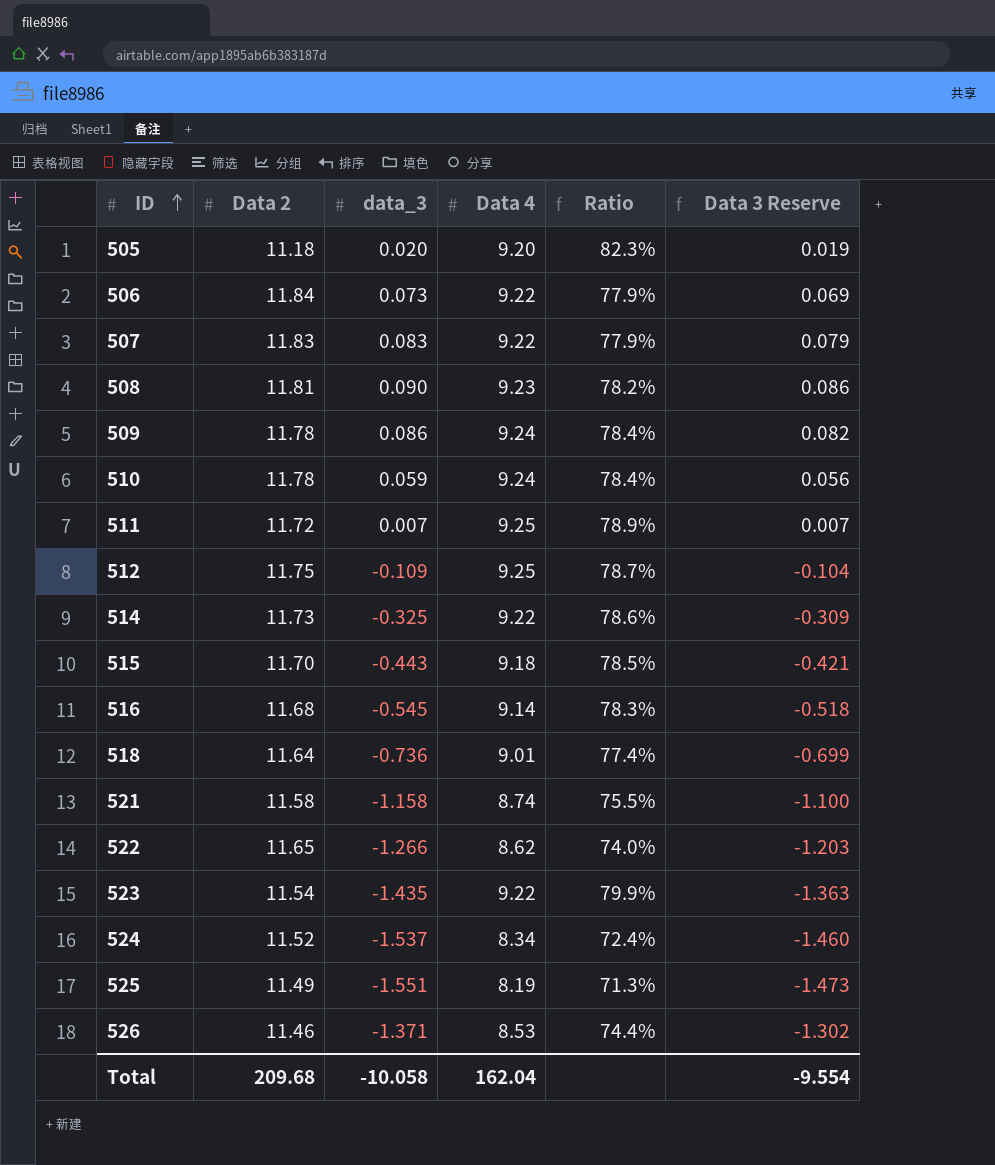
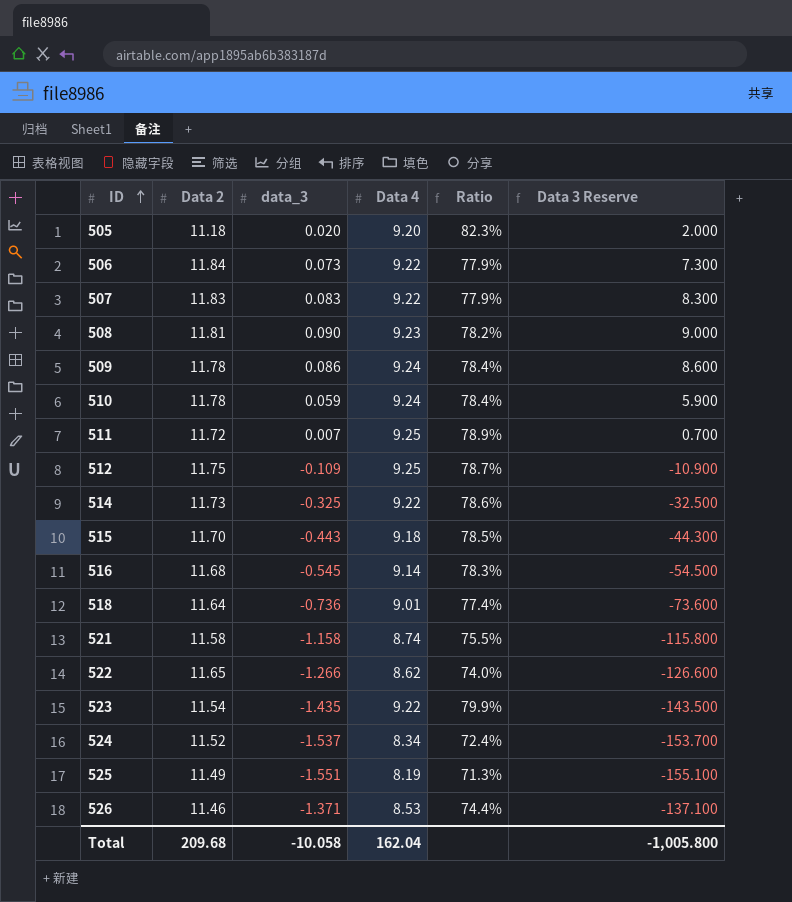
column Data 3 Reserve | formula: [data_3] * 0.95 -> [data_3] * 100
Total | Data 3 Reserve: -9.554 -> -1,005.800

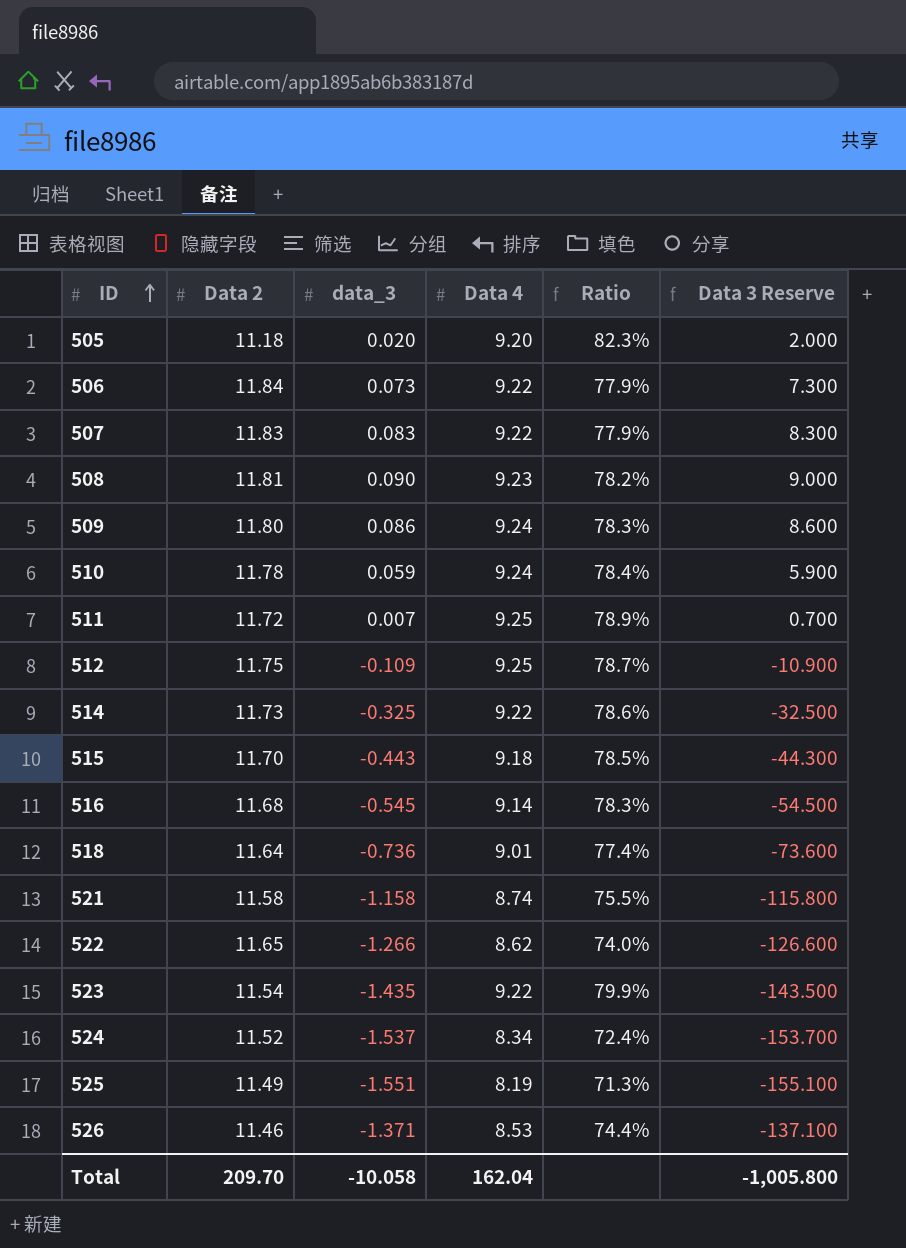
509 | Data 2: 11.78 -> 11.80
509 | Ratio: 78.4% -> 78.3%
Total | Data 2: 209.68 -> 209.70

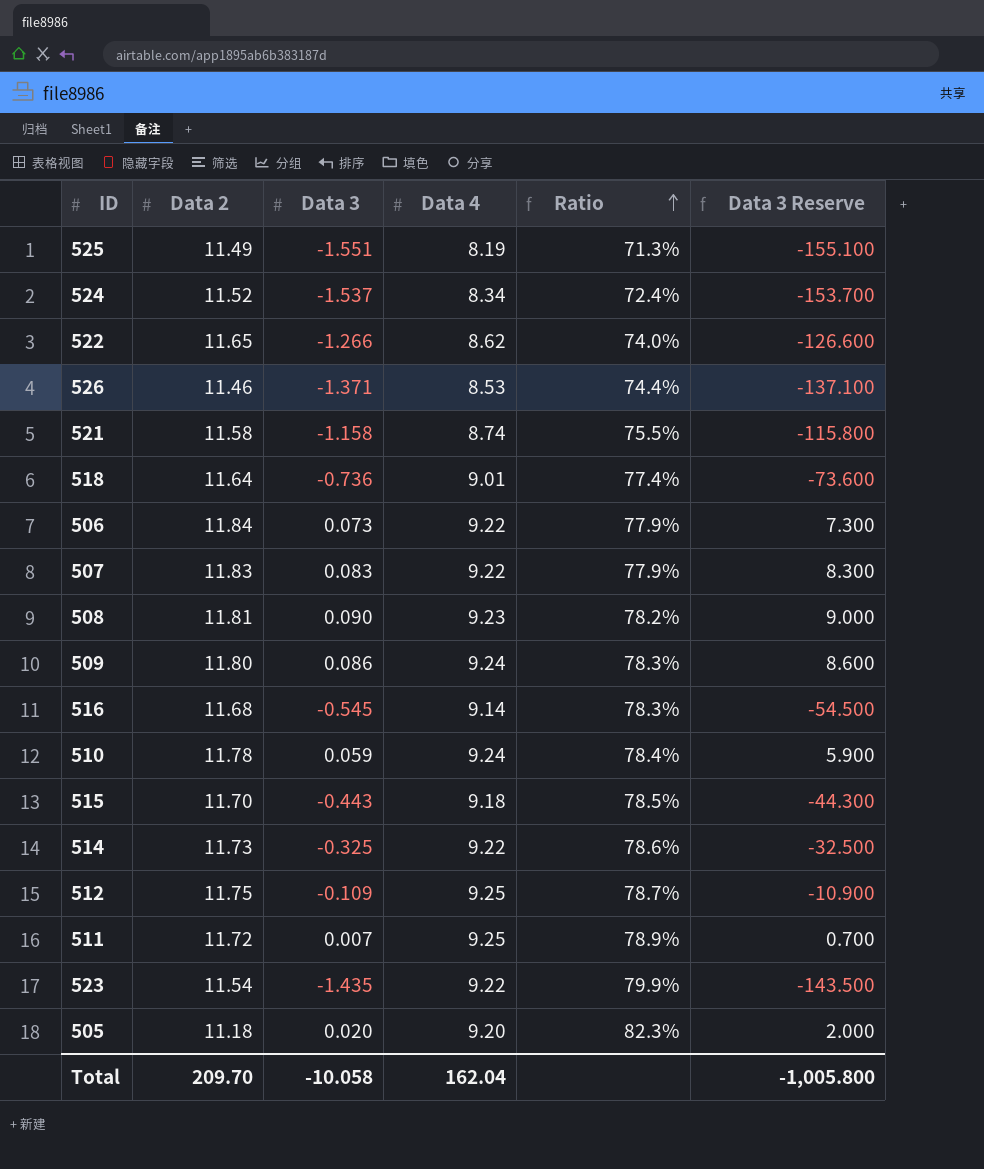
row order: ID ascending -> Ratio ascending
column name: data_3 -> Data 3

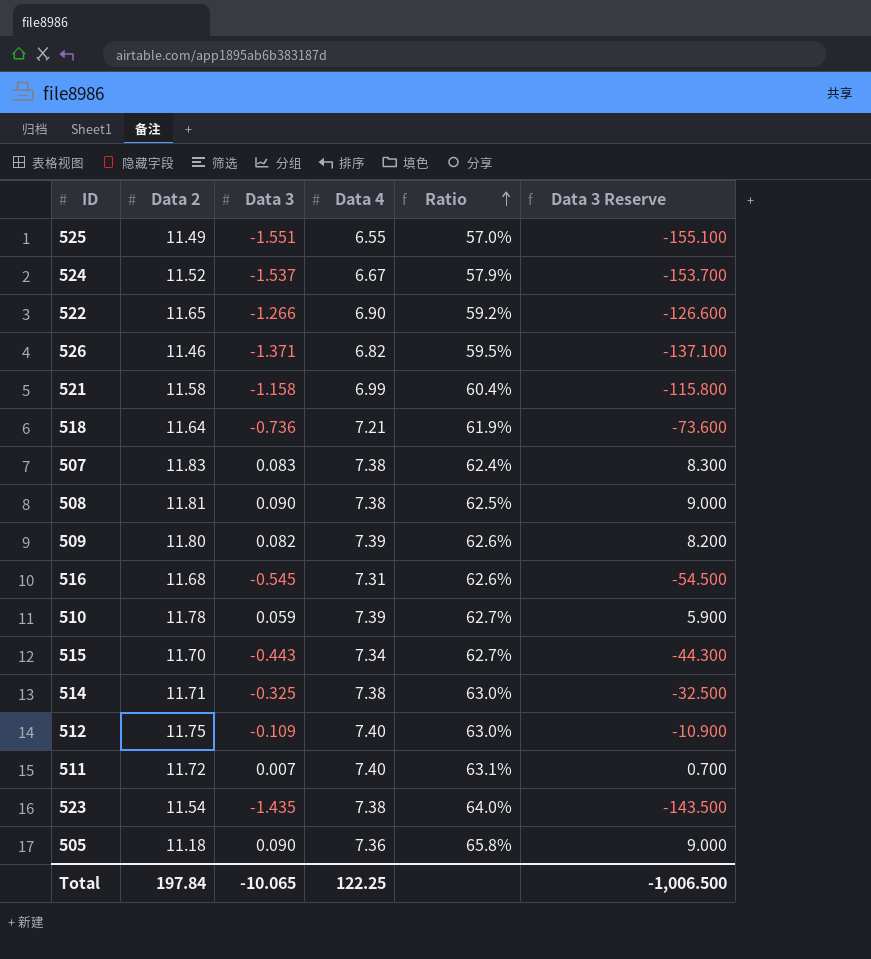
row 506: 11.84 | 0.073 | 9.22 | 77.9% | 7.300 -> none
525 | Data 4: 8.19 -> 6.55
525 | Ratio: 71.3% -> 57.0%
524 | Data 4: 8.34 -> 6.67
524 | Ratio: 72.4% -> 57.9%
522 | Data 4: 8.62 -> 6.90
522 | Ratio: 74.0% -> 59.2%
526 | Data 4: 8.53 -> 6.82
526 | Ratio: 74.4% -> 59.5%
521 | Data 4: 8.74 -> 6.99
521 | Ratio: 75.5% -> 60.4%
518 | Data 4: 9.01 -> 7.21
518 | Ratio: 77.4% -> 61.9%
507 | Data 4: 9.22 -> 7.38
507 | Ratio: 77.9% -> 62.4%
508 | Data 4: 9.23 -> 7.38
508 | Ratio: 78.2% -> 62.5%
509 | Data 3: 0.086 -> 0.082
509 | Data 4: 9.24 -> 7.39
509 | Ratio: 78.3% -> 62.6%
509 | Data 3 Reserve: 8.600 -> 8.200
516 | Data 4: 9.14 -> 7.31
516 | Ratio: 78.3% -> 62.6%
510 | Data 4: 9.24 -> 7.39
510 | Ratio: 78.4% -> 62.7%
515 | Data 4: 9.18 -> 7.34
515 | Ratio: 78.5% -> 62.7%
514 | Data 2: 11.73 -> 11.71
514 | Data 4: 9.22 -> 7.38
514 | Ratio: 78.6% -> 63.0%
512 | Data 4: 9.25 -> 7.40
512 | Ratio: 78.7% -> 63.0%
511 | Data 4: 9.25 -> 7.40
511 | Ratio: 78.9% -> 63.1%
523 | Data 4: 9.22 -> 7.38
523 | Ratio: 79.9% -> 64.0%
505 | Data 3: 0.020 -> 0.090
505 | Data 4: 9.20 -> 7.36
505 | Ratio: 82.3% -> 65.8%
505 | Data 3 Reserve: 2.000 -> 9.000
Total | Data 2: 209.70 -> 197.84
Total | Data 3: -10.058 -> -10.065
Total | Data 4: 162.04 -> 122.25
Total | Data 3 Reserve: -1,005.800 -> -1,006.500

